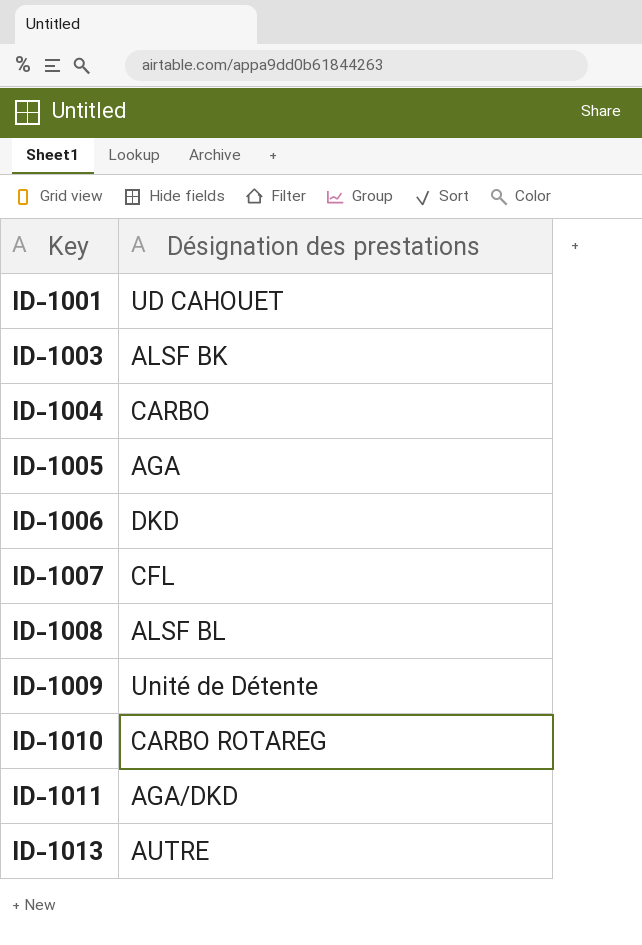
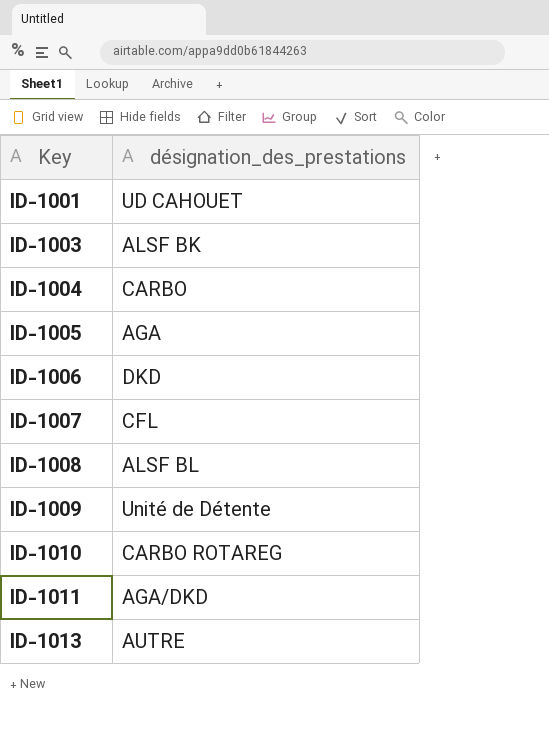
column name: Désignation des prestations -> désignation_des_prestations

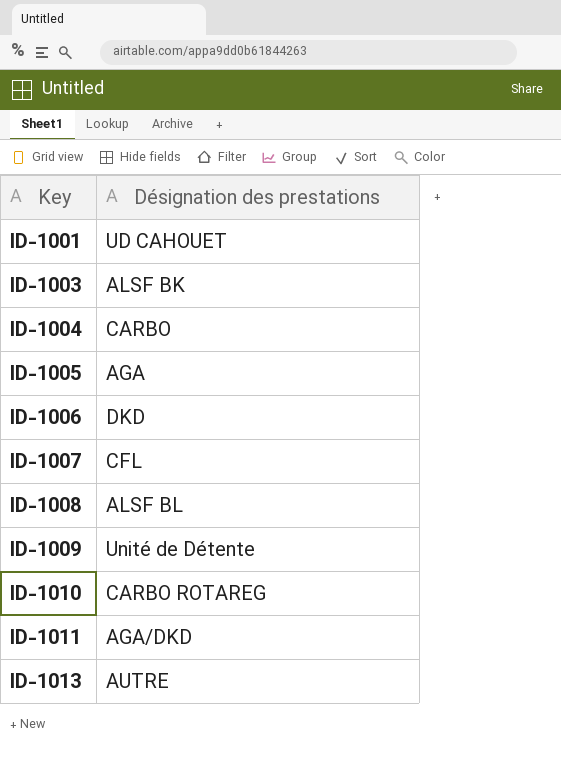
column name: désignation_des_prestations -> Désignation des prestations

